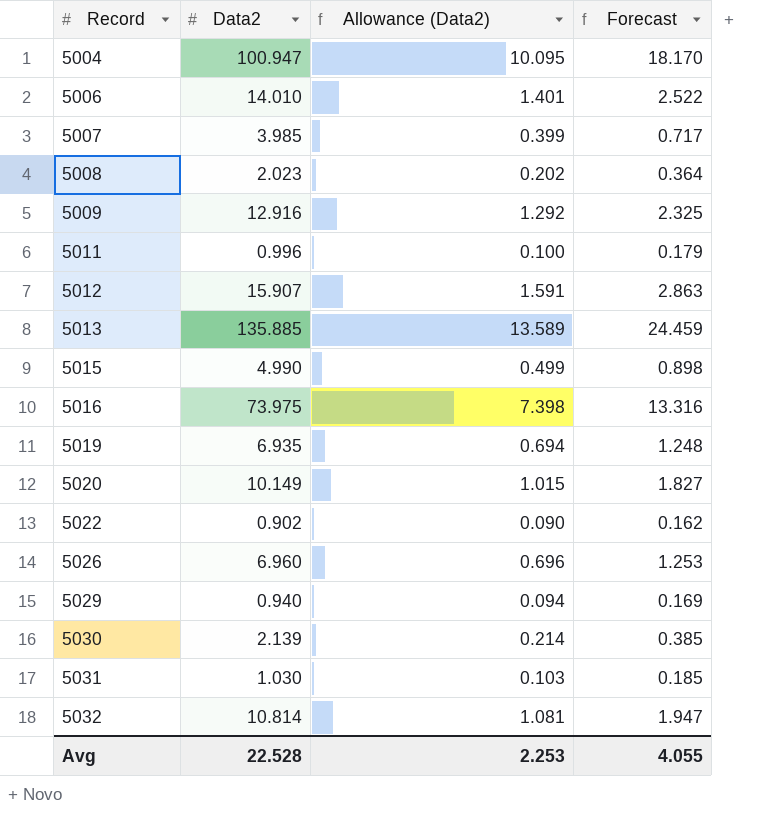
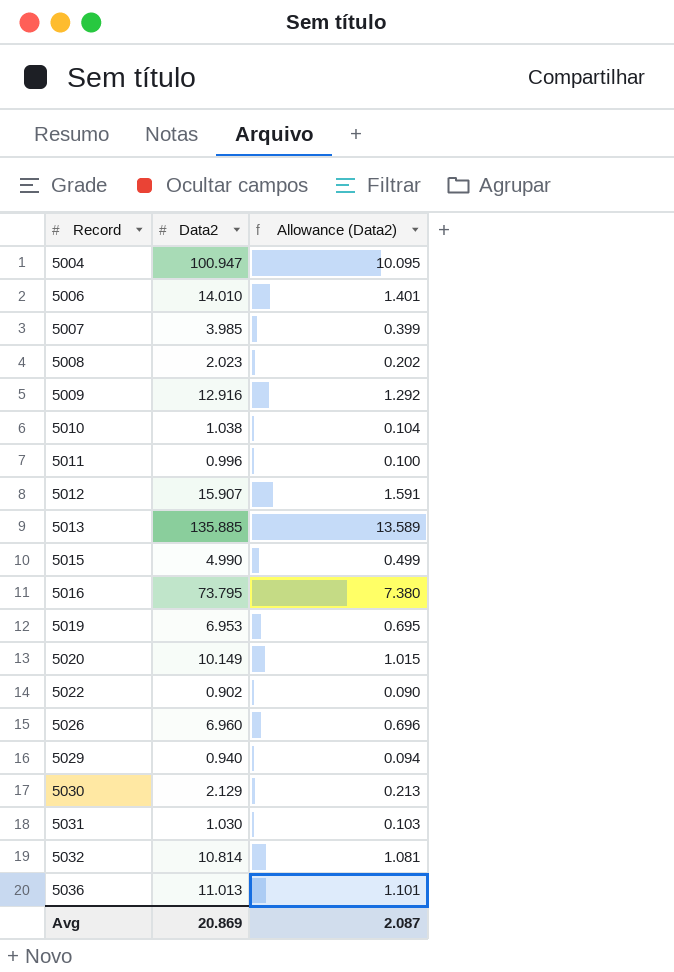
column Forecast | formula: [Data2] * 0.18 -> none
row 5010: none -> 1.038 | 0.104
5016 | Data2: 73.975 -> 73.795
5016 | Allowance (Data2): 7.398 -> 7.380
5019 | Data2: 6.935 -> 6.953
5019 | Allowance (Data2): 0.694 -> 0.695
5030 | Data2: 2.139 -> 2.129
5030 | Allowance (Data2): 0.214 -> 0.213
row 5036: none -> 11.013 | 1.101
Avg | Data2: 22.528 -> 20.869
Avg | Allowance (Data2): 2.253 -> 2.087

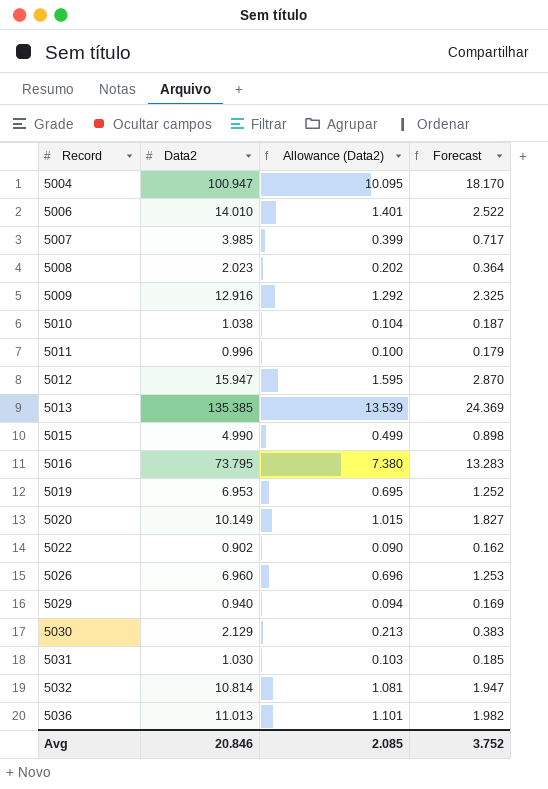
column Forecast | formula: none -> [Data2] * 0.18
5012 | Data2: 15.907 -> 15.947
5012 | Allowance (Data2): 1.591 -> 1.595
5013 | Data2: 135.885 -> 135.385
5013 | Allowance (Data2): 13.589 -> 13.539
Avg | Data2: 20.869 -> 20.846
Avg | Allowance (Data2): 2.087 -> 2.085

